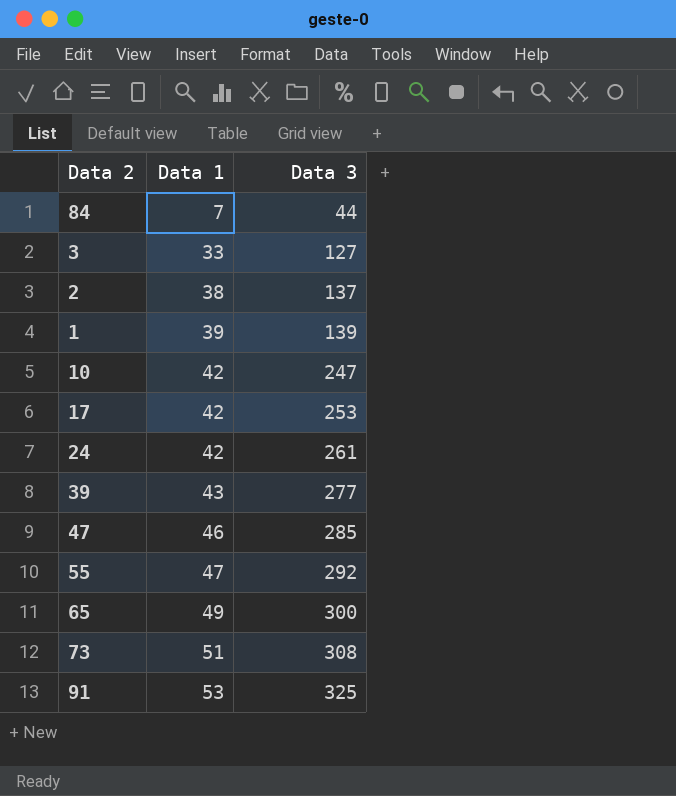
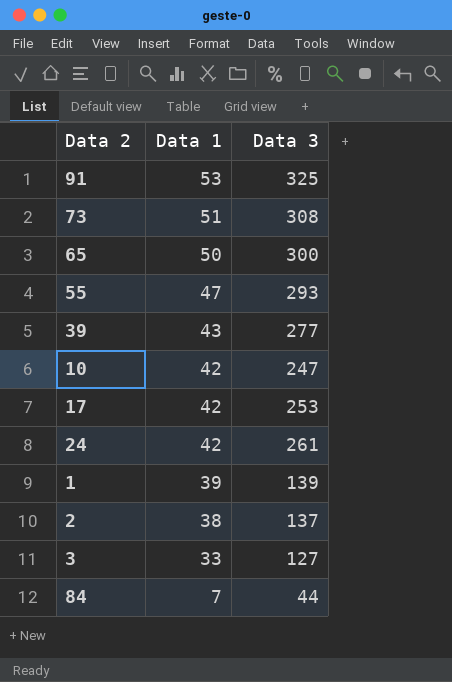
row order: Data 1 ascending -> Data 1 descending
row 47: 46 | 285 -> none
65 | Data 1: 49 -> 50
55 | Data 3: 292 -> 293

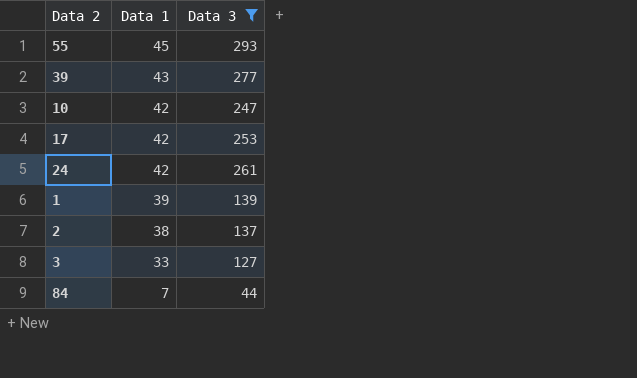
filter: none -> Data 3 <= 293
55 | Data 1: 47 -> 45

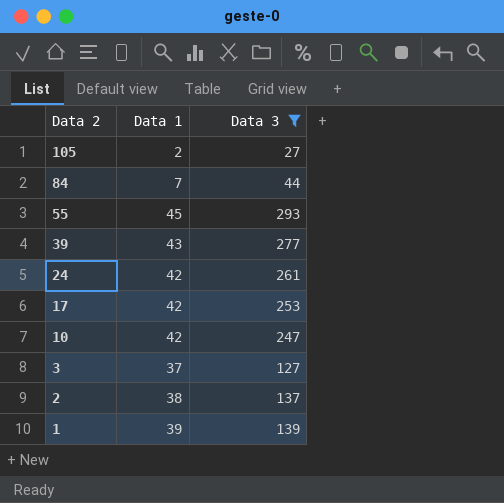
row order: Data 1 descending -> Data 2 descending
row 105: none -> 2 | 27
3 | Data 1: 33 -> 37

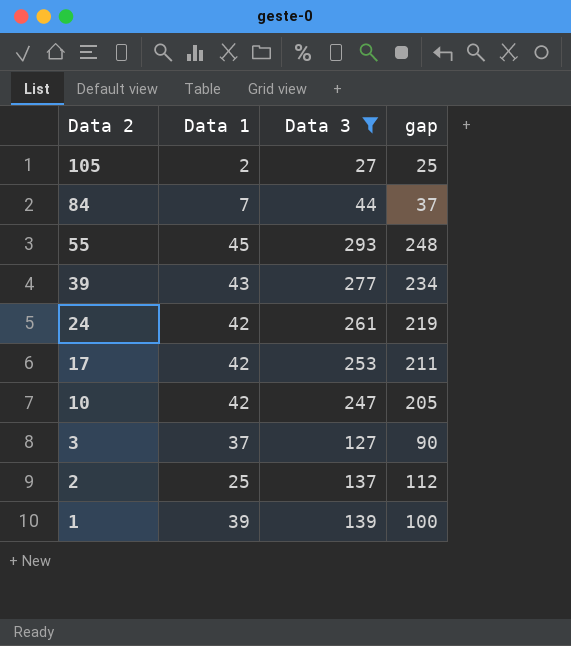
column gap | formula: none -> [Data 3] - [Data 1]
2 | Data 1: 38 -> 25

